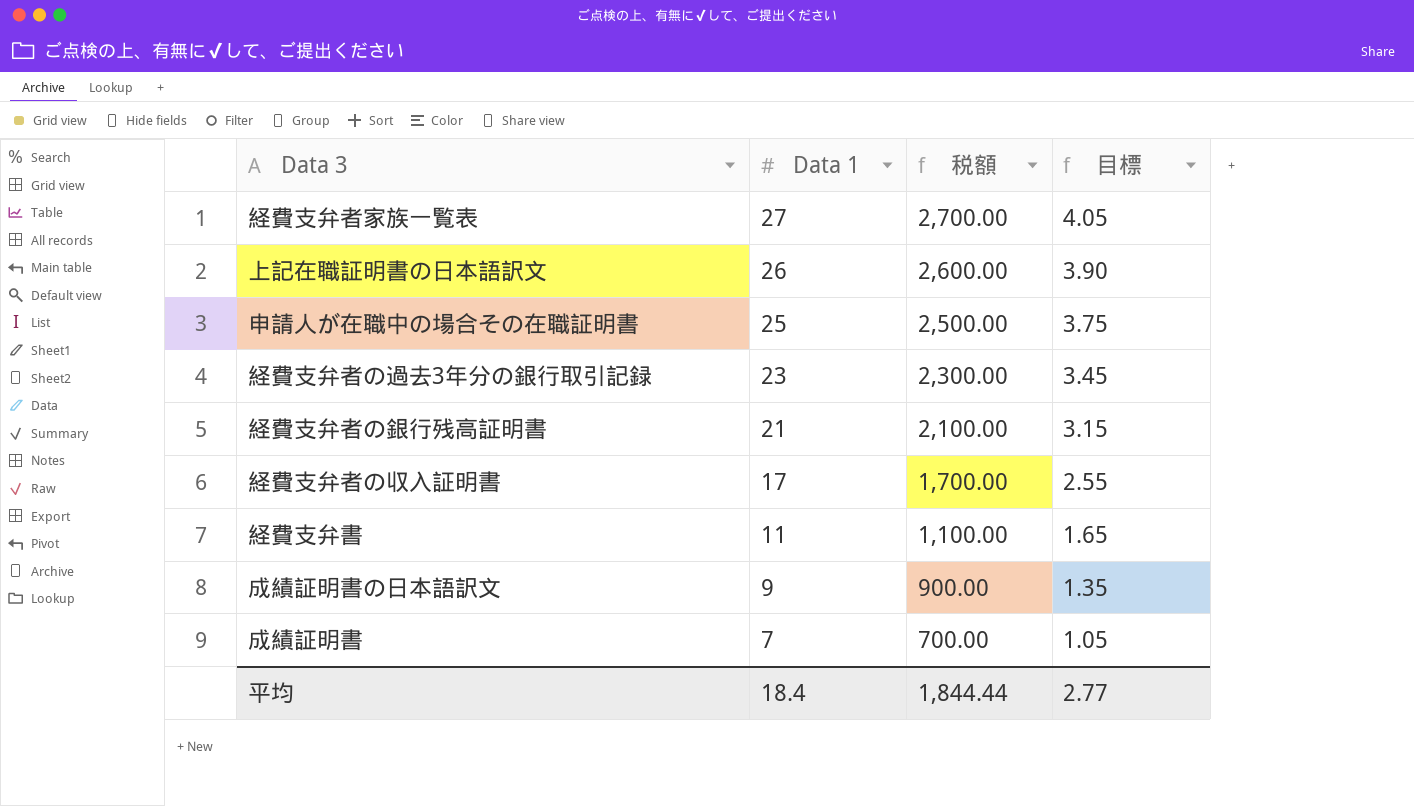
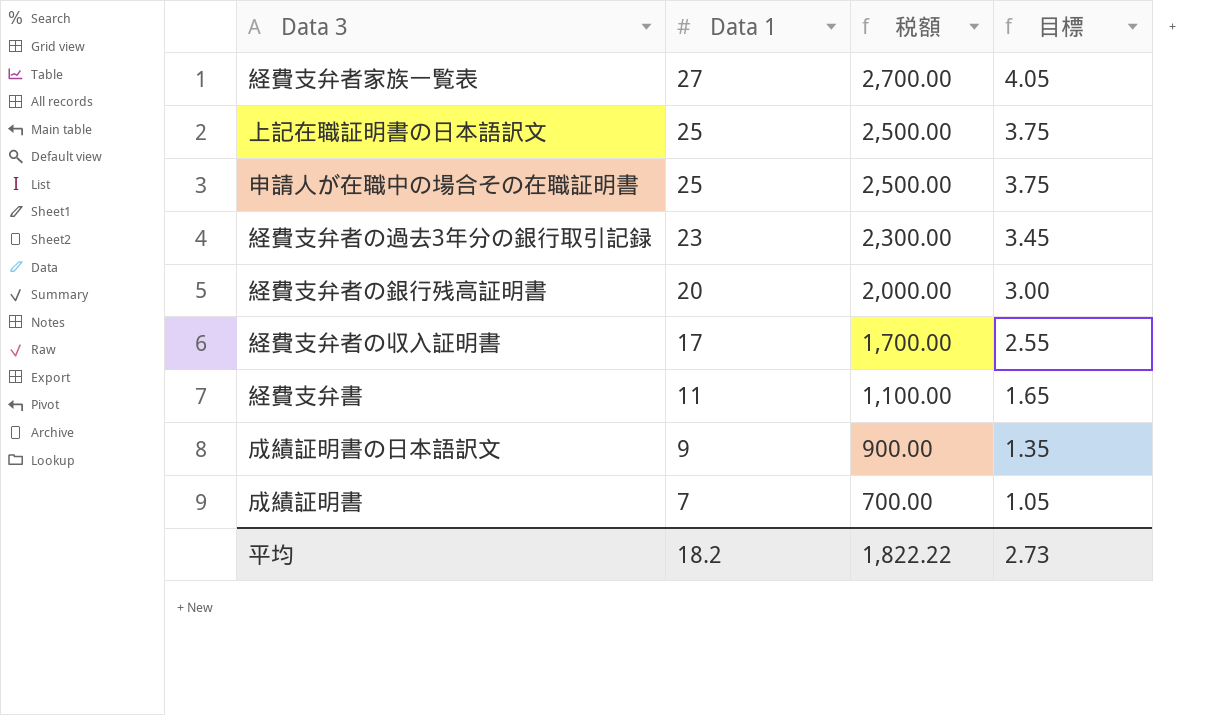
上記在職証明書の日本語訳文 | Data 1: 26 -> 25
上記在職証明書の日本語訳文 | 税額: 2,600.00 -> 2,500.00
上記在職証明書の日本語訳文 | 目標: 3.90 -> 3.75
経費支弁者の銀行残高証明書 | Data 1: 21 -> 20
経費支弁者の銀行残高証明書 | 税額: 2,100.00 -> 2,000.00
経費支弁者の銀行残高証明書 | 目標: 3.15 -> 3.00
平均 | Data 1: 18.4 -> 18.2
平均 | 税額: 1,844.44 -> 1,822.22
平均 | 目標: 2.77 -> 2.73

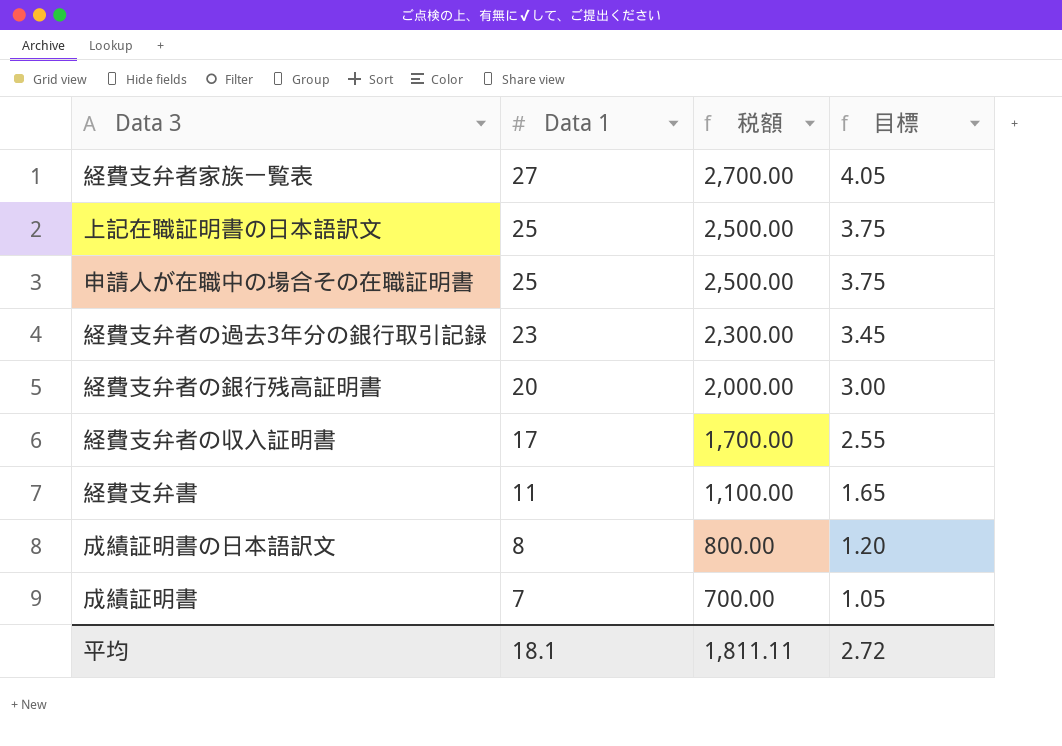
成績証明書の日本語訳文 | Data 1: 9 -> 8
成績証明書の日本語訳文 | 税額: 900.00 -> 800.00
成績証明書の日本語訳文 | 目標: 1.35 -> 1.20
平均 | Data 1: 18.2 -> 18.1
平均 | 税額: 1,822.22 -> 1,811.11
平均 | 目標: 2.73 -> 2.72

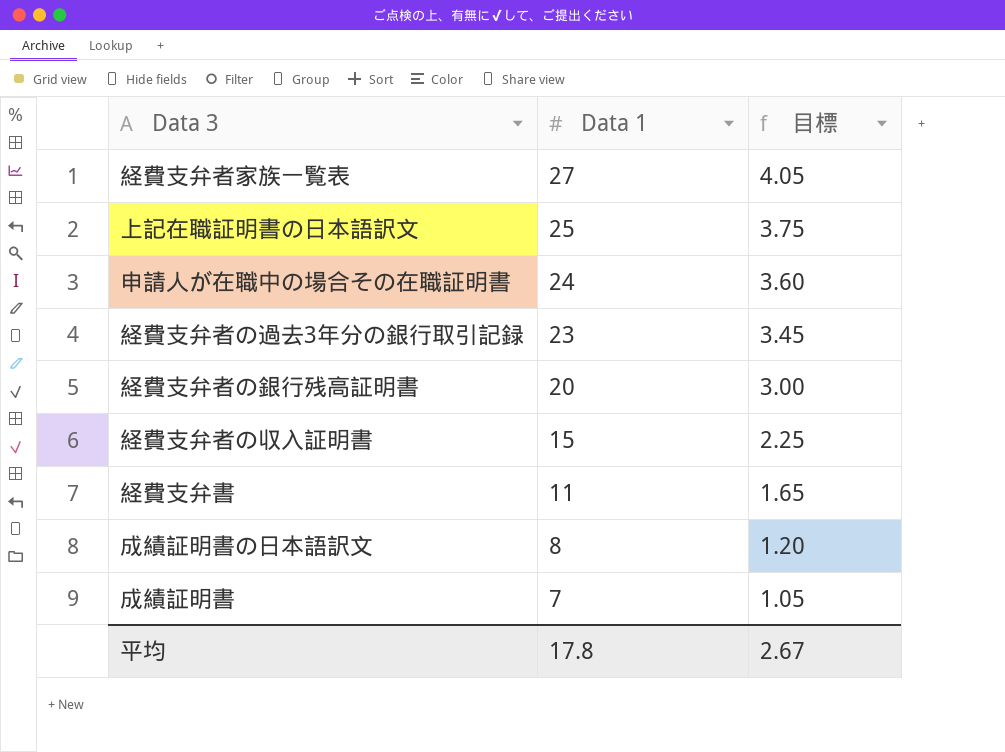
column 税額 | formula: [Data 1] * 100 -> none
申請人が在職中の場合その在職証明書 | Data 1: 25 -> 24
申請人が在職中の場合その在職証明書 | 目標: 3.75 -> 3.60
経費支弁者の収入証明書 | Data 1: 17 -> 15
経費支弁者の収入証明書 | 目標: 2.55 -> 2.25
平均 | Data 1: 18.1 -> 17.8
平均 | 目標: 2.72 -> 2.67

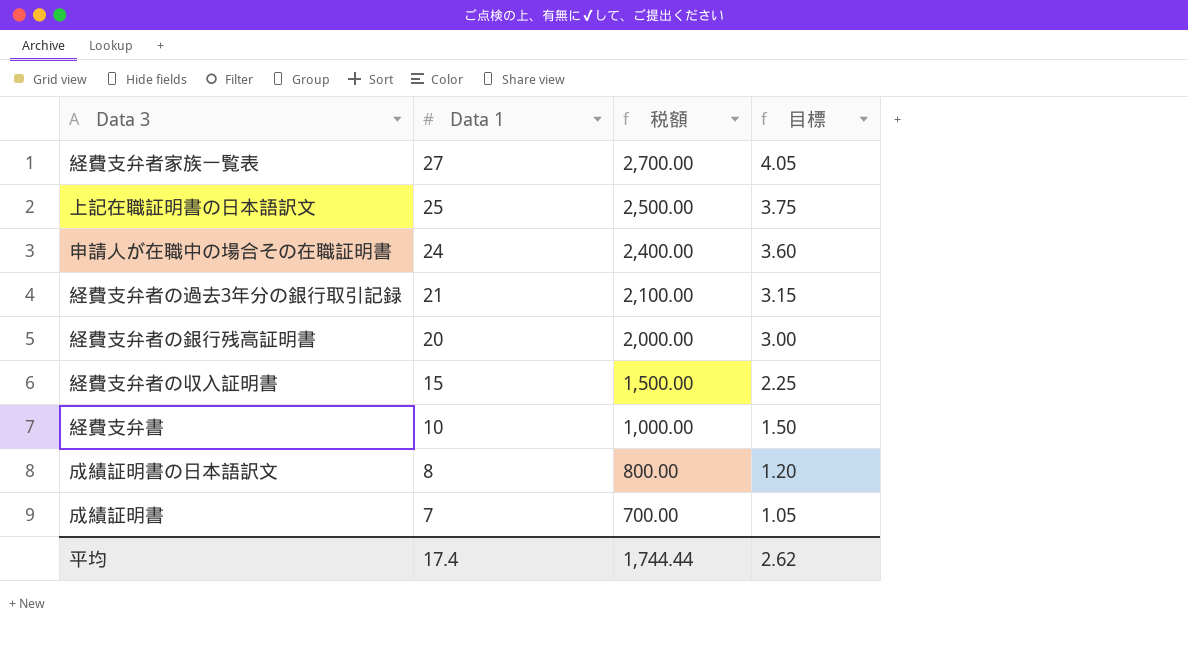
column 税額 | formula: none -> [Data 1] * 100
経費支弁者の過去3年分の銀行取引記録 | Data 1: 23 -> 21
経費支弁者の過去3年分の銀行取引記録 | 目標: 3.45 -> 3.15
経費支弁書 | Data 1: 11 -> 10
経費支弁書 | 目標: 1.65 -> 1.50
平均 | Data 1: 17.8 -> 17.4
平均 | 目標: 2.67 -> 2.62

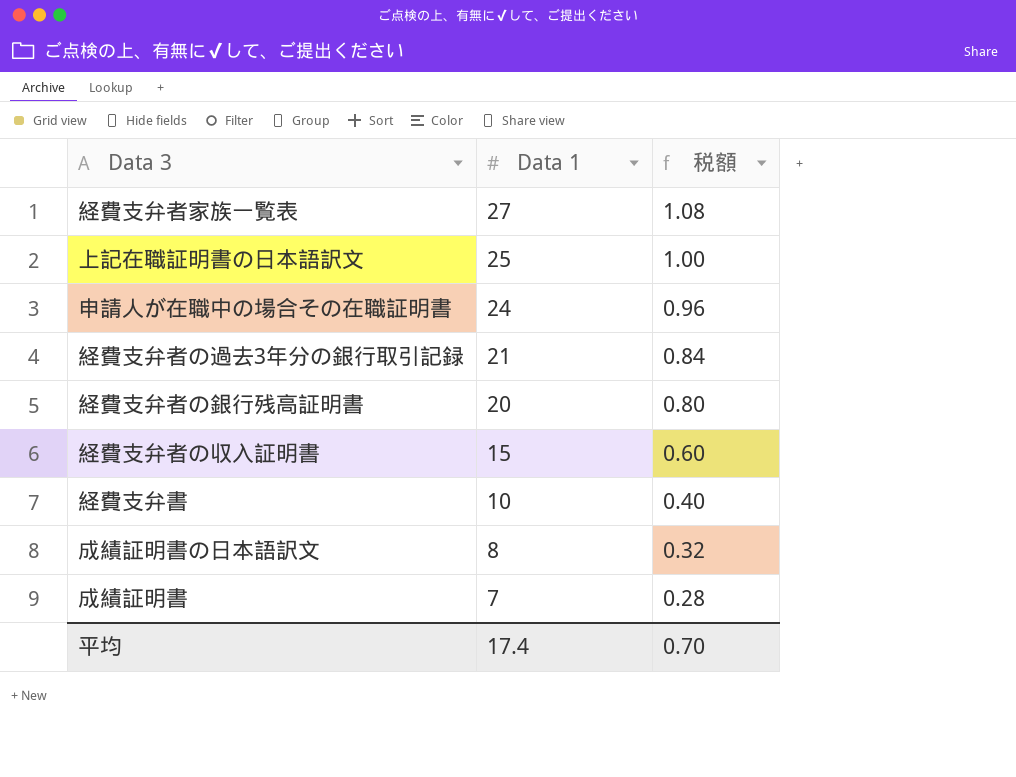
column 目標 | formula: [Data 1] * 0.15 -> none
column 税額 | formula: [Data 1] * 100 -> [Data 1] * 0.04
平均 | 税額: 1,744.44 -> 0.70

